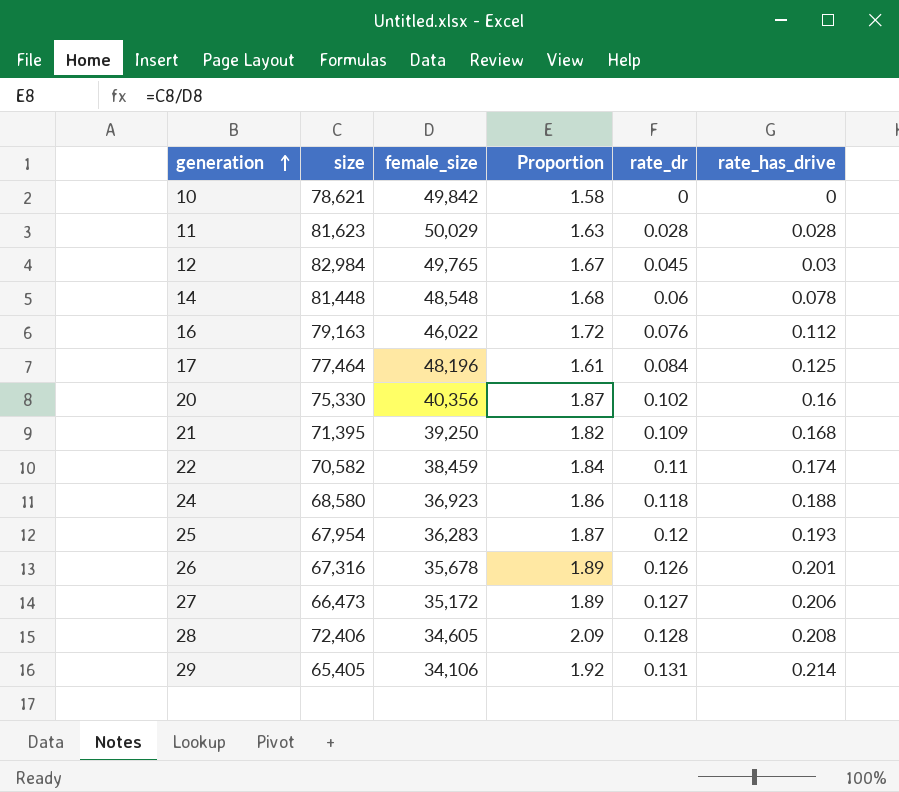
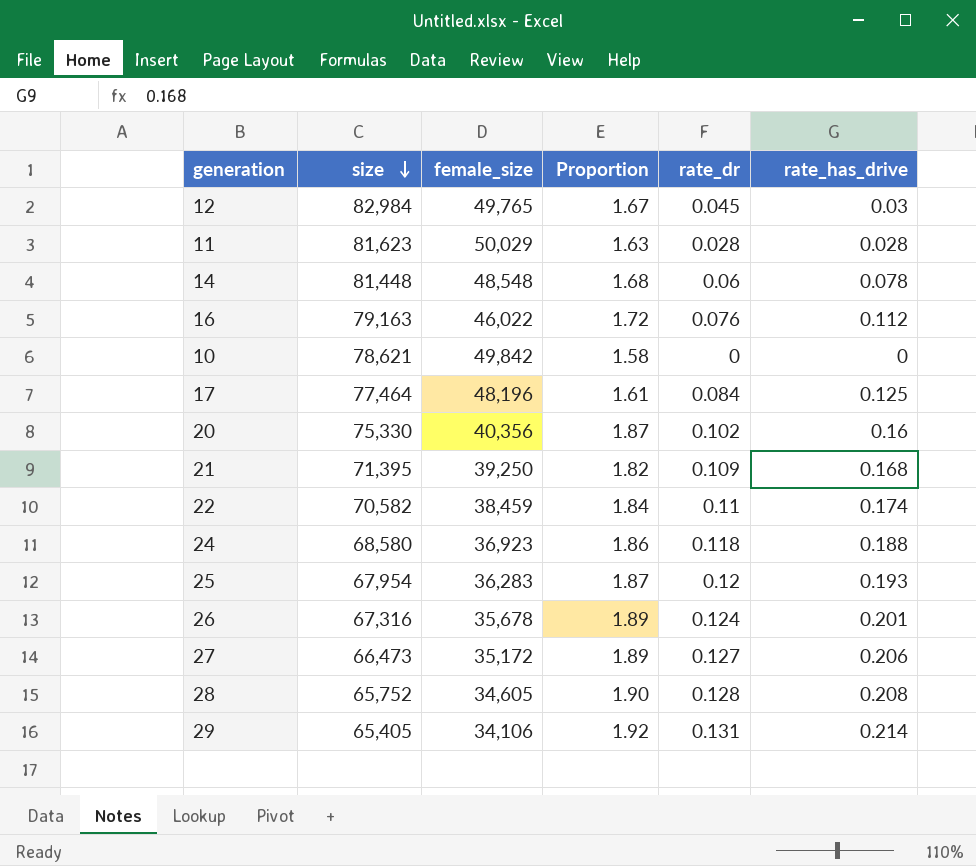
row order: generation ascending -> size descending
26 | rate_dr: 0.126 -> 0.124
28 | size: 72,406 -> 65,752
28 | Proportion: 2.09 -> 1.90

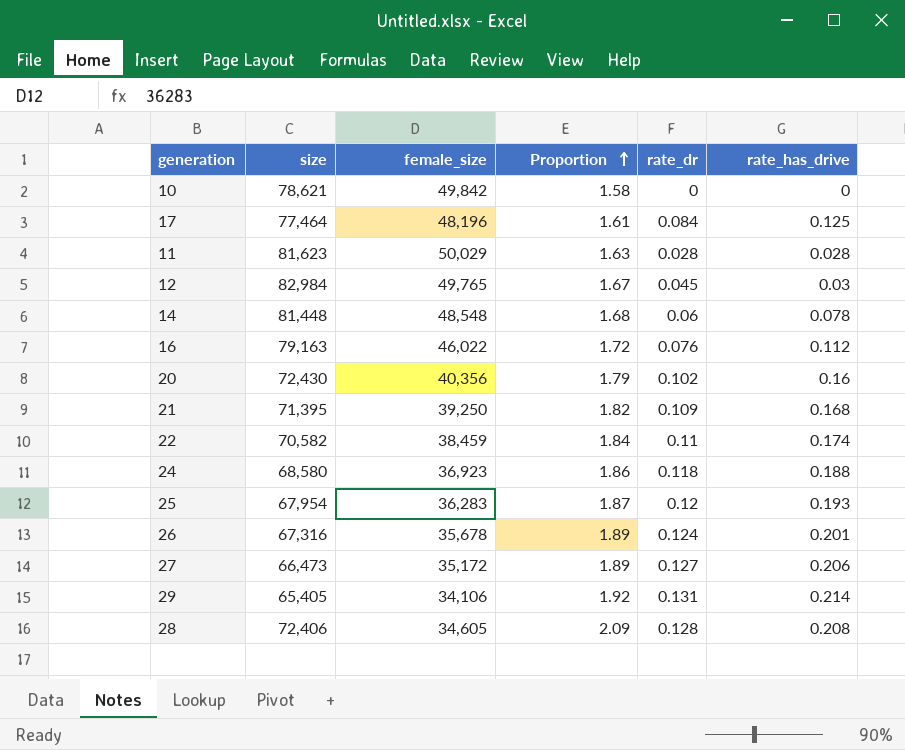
row order: size descending -> Proportion ascending
20 | size: 75,330 -> 72,430
20 | Proportion: 1.87 -> 1.79
28 | size: 65,752 -> 72,406
28 | Proportion: 1.90 -> 2.09

